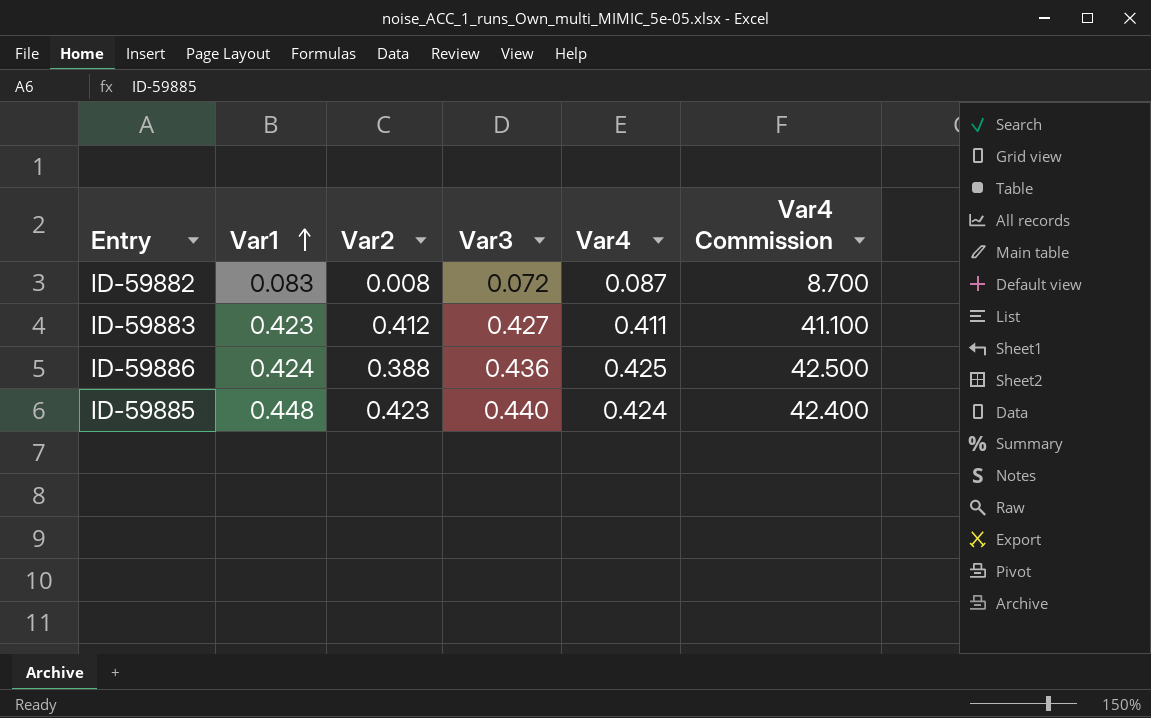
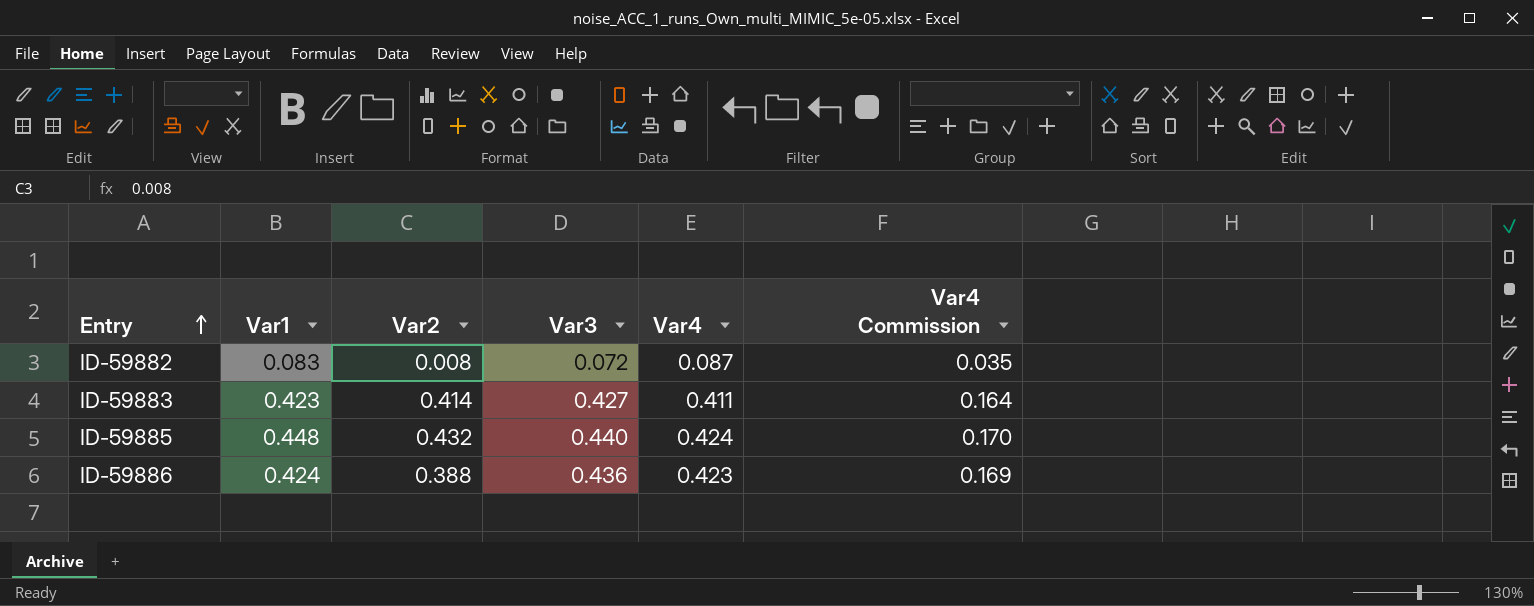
row order: Var1 ascending -> Entry ascending
column Var4 Commission | formula: [Var4] * 100 -> [Var4] * 0.4
ID-59883 | Var2: 0.412 -> 0.414
ID-59885 | Var2: 0.423 -> 0.432
ID-59886 | Var4: 0.425 -> 0.423

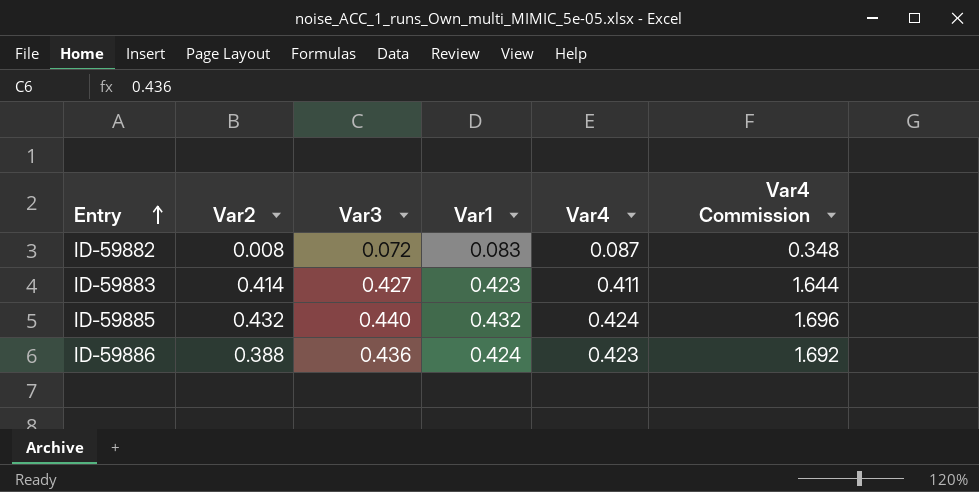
column Var1 | position: 2 -> 4
column Var4 Commission | formula: [Var4] * 0.4 -> [Var4] * 4
ID-59885 | Var1: 0.448 -> 0.432

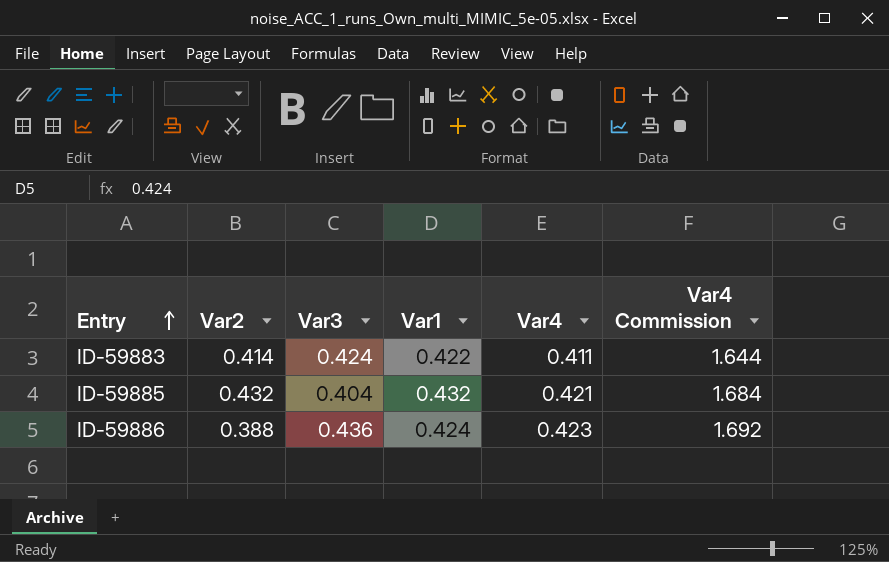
row ID-59882: 0.008 | 0.072 | 0.083 | 0.087 | 0.348 -> none
ID-59883 | Var3: 0.427 -> 0.424
ID-59883 | Var1: 0.423 -> 0.422
ID-59885 | Var3: 0.440 -> 0.404
ID-59885 | Var4: 0.424 -> 0.421
ID-59885 | Var4 Commission: 1.696 -> 1.684

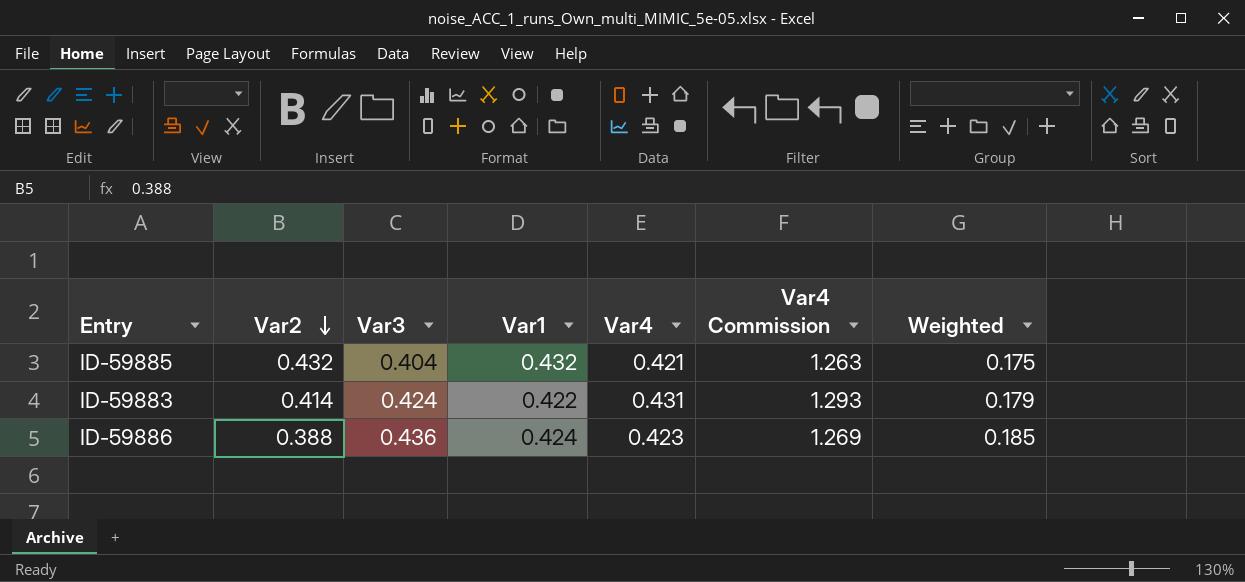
row order: Entry ascending -> Var2 descending
column Var4 Commission | formula: [Var4] * 4 -> [Var4] * 3
column Weighted | formula: none -> [Var3] * [Var1]
ID-59883 | Var4: 0.411 -> 0.431

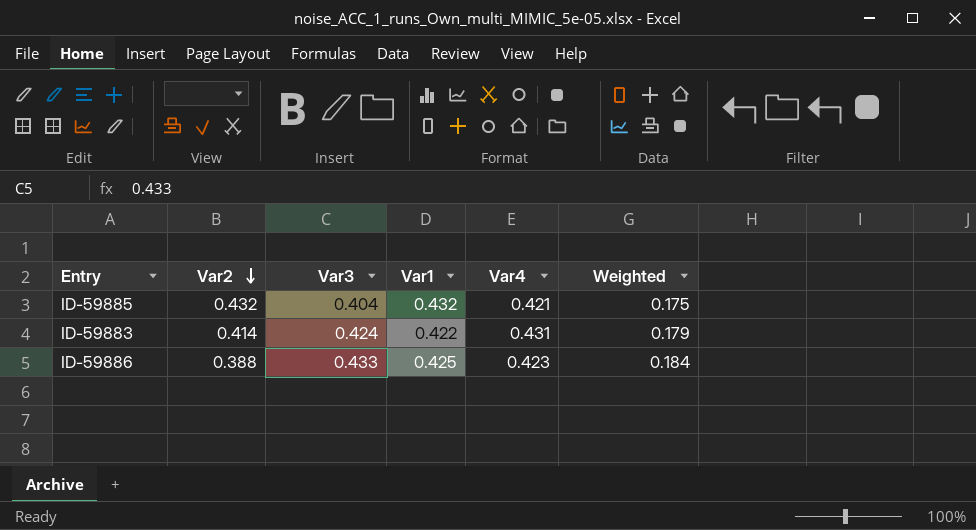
column Var4 Commission | formula: [Var4] * 3 -> none
ID-59886 | Var3: 0.436 -> 0.433
ID-59886 | Var1: 0.424 -> 0.425
ID-59886 | Weighted: 0.185 -> 0.184

